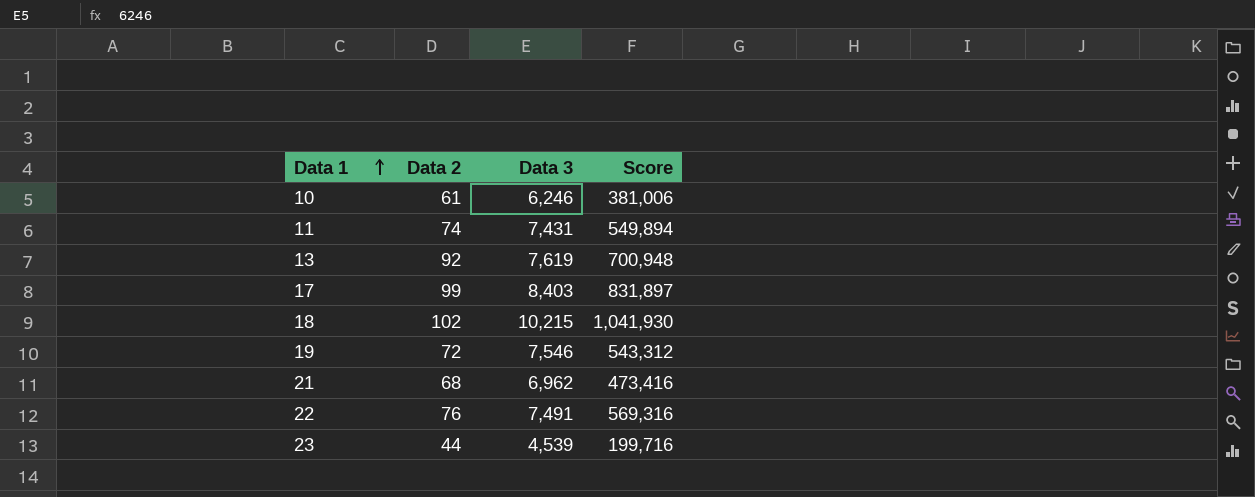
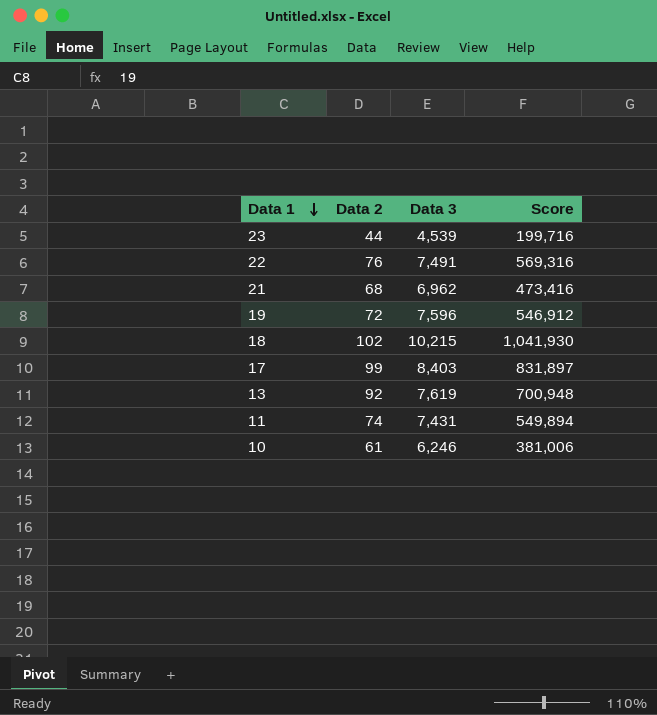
row order: Data 1 ascending -> Data 1 descending
19 | Data 3: 7,546 -> 7,596
19 | Score: 543,312 -> 546,912

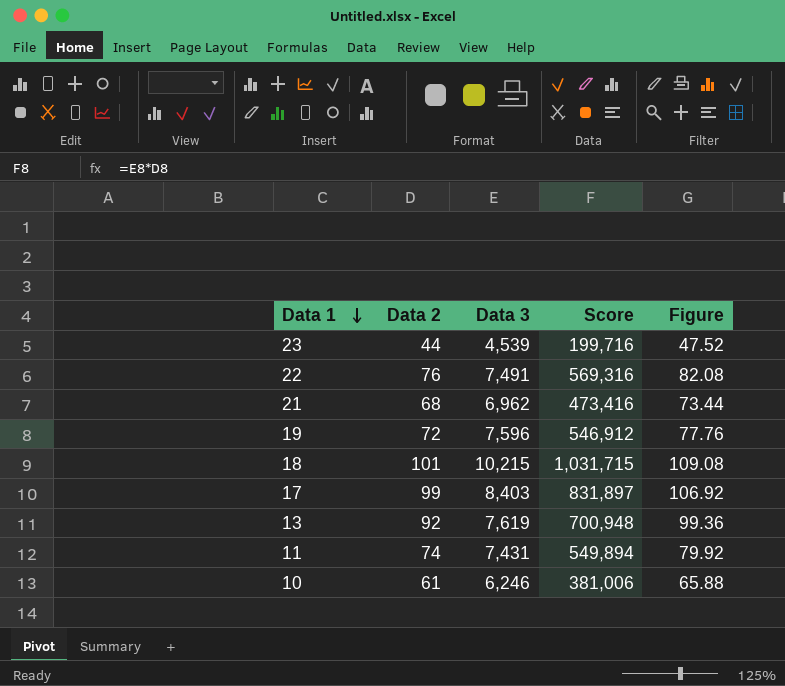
column Figure | formula: none -> [Data 2] * 1.08
18 | Data 2: 102 -> 101
18 | Score: 1,041,930 -> 1,031,715

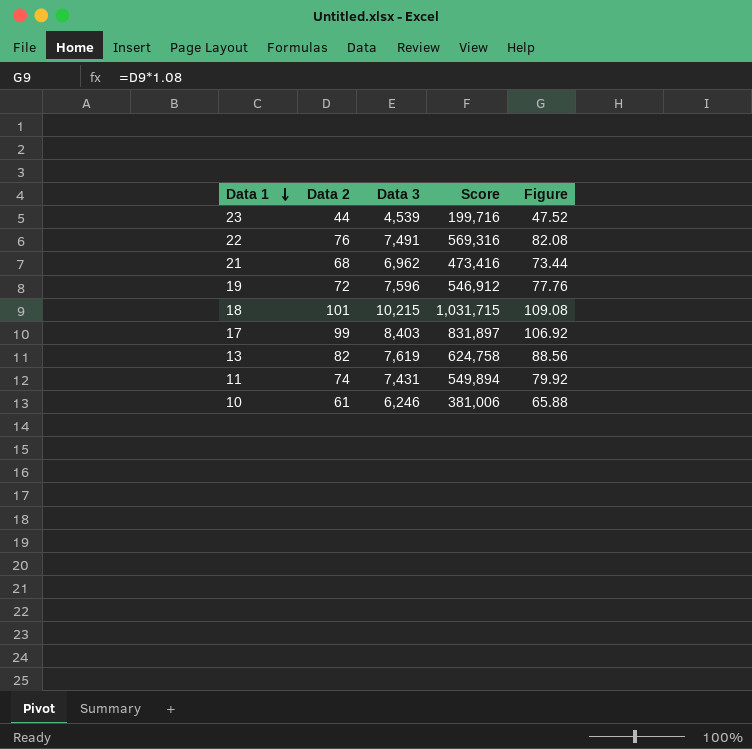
13 | Data 2: 92 -> 82
13 | Score: 700,948 -> 624,758
13 | Figure: 99.36 -> 88.56

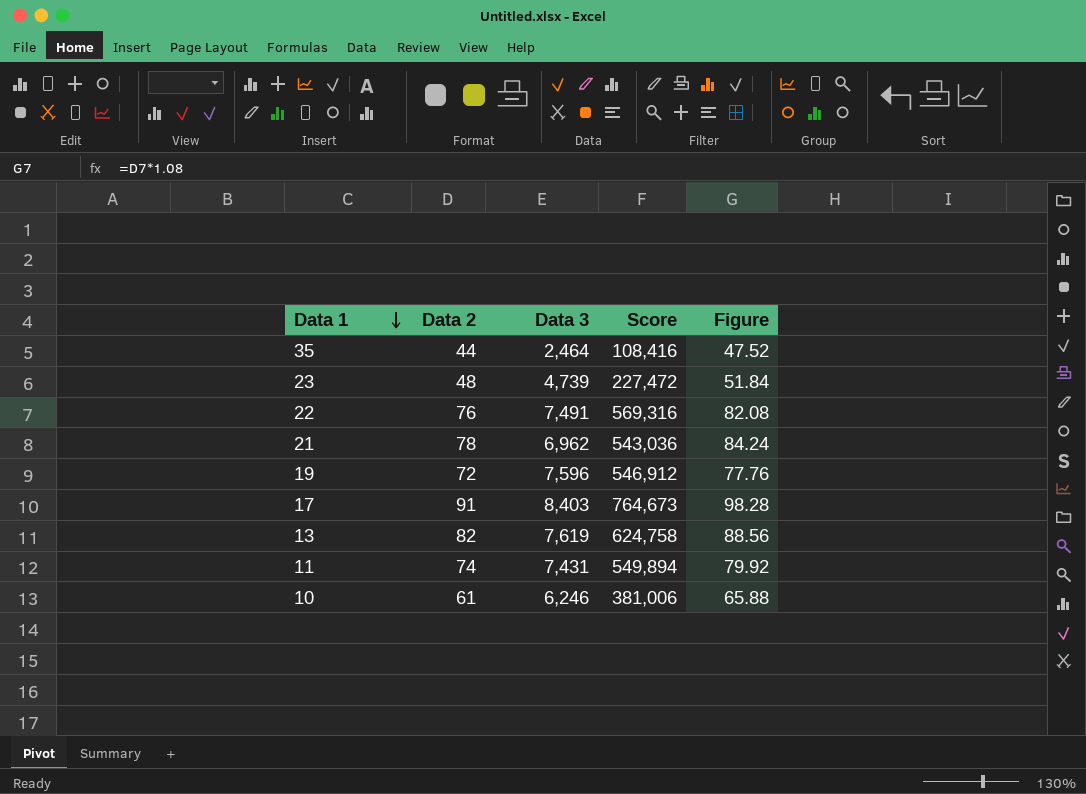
row 18: 101 | 10,215 | 1,031,715 | 109.08 -> none
row 35: none -> 44 | 2,464 | 108,416 | 47.52
23 | Data 2: 44 -> 48
23 | Data 3: 4,539 -> 4,739
23 | Score: 199,716 -> 227,472
23 | Figure: 47.52 -> 51.84
21 | Data 2: 68 -> 78
21 | Score: 473,416 -> 543,036
21 | Figure: 73.44 -> 84.24
17 | Data 2: 99 -> 91
17 | Score: 831,897 -> 764,673
17 | Figure: 106.92 -> 98.28

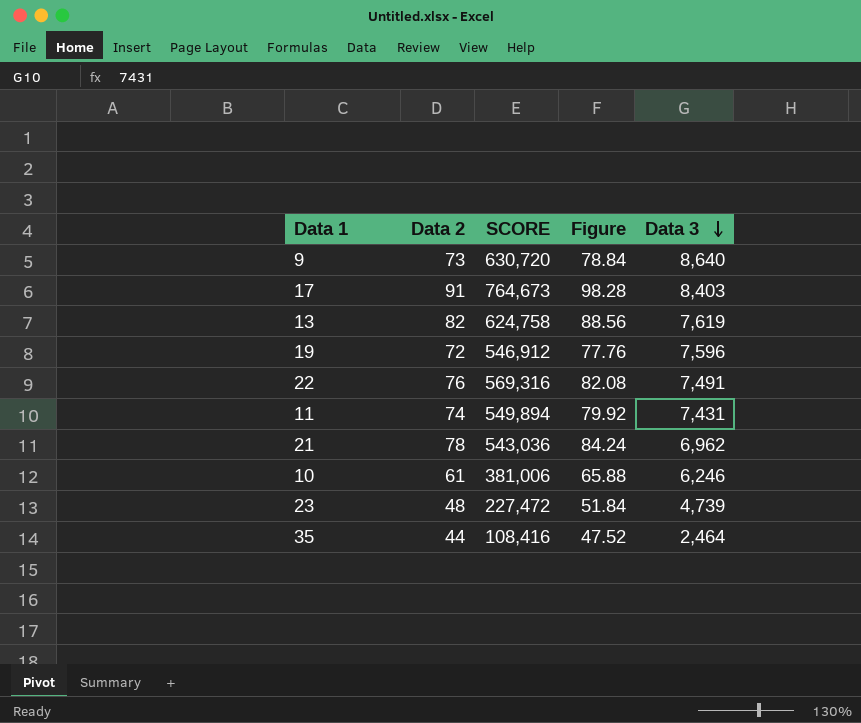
row order: Data 1 descending -> Data 3 descending
column name: Score -> SCORE
column Data 3 | position: 3 -> 5
row 9: none -> 73 | 630,720 | 78.84 | 8,640

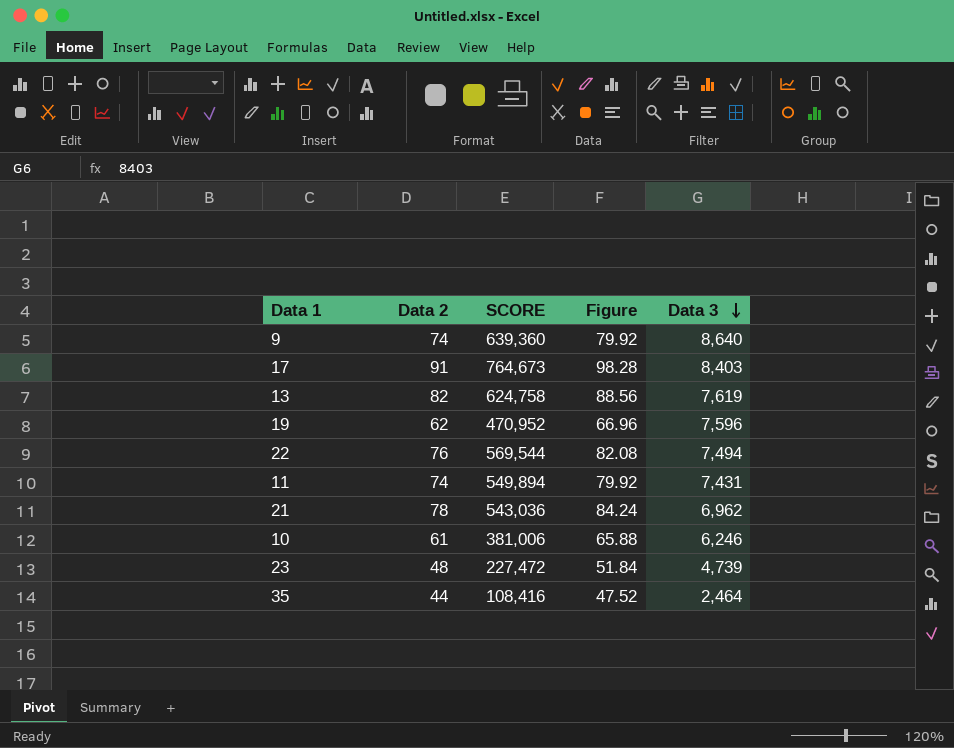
9 | Data 2: 73 -> 74
9 | SCORE: 630,720 -> 639,360
9 | Figure: 78.84 -> 79.92
19 | Data 2: 72 -> 62
19 | SCORE: 546,912 -> 470,952
19 | Figure: 77.76 -> 66.96
22 | SCORE: 569,316 -> 569,544
22 | Data 3: 7,491 -> 7,494

